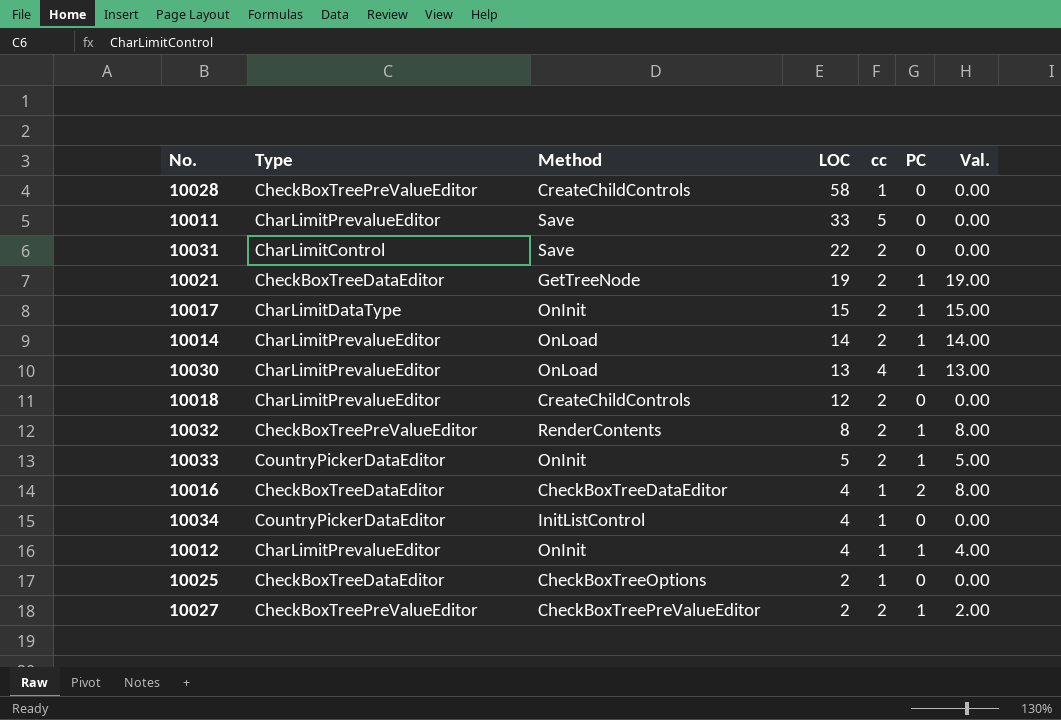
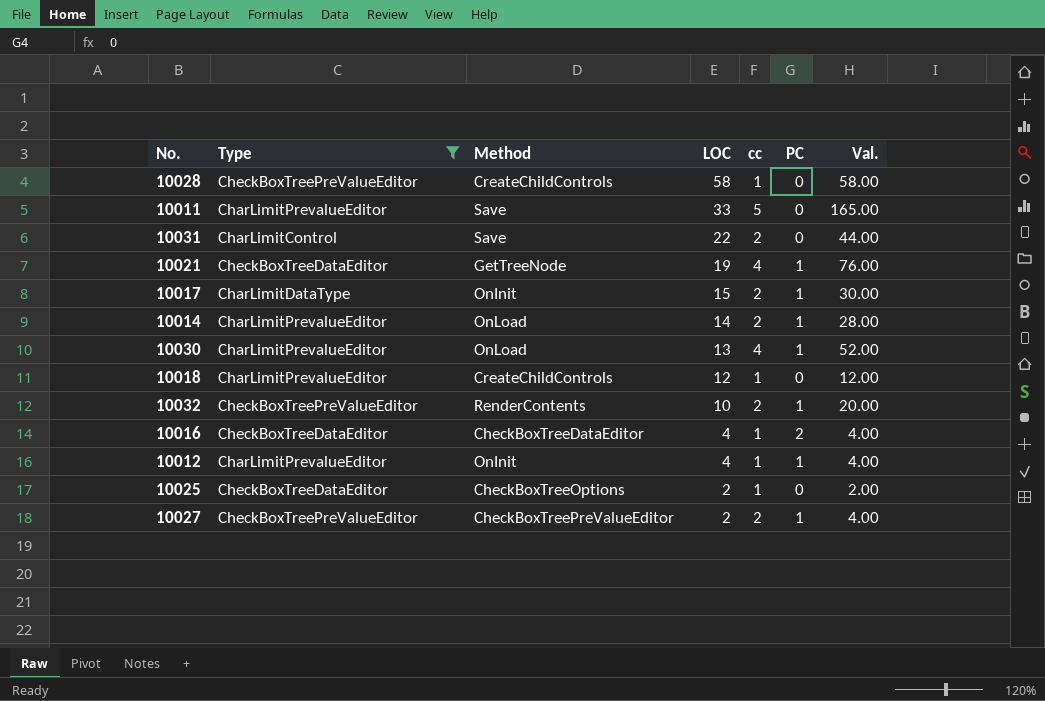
filter: none -> Type != CountryPickerDataEditor
column Val. | formula: [LOC] * [PC] -> [LOC] * [cc]
10021 | cc: 2 -> 4
10018 | cc: 2 -> 1
10032 | LOC: 8 -> 10

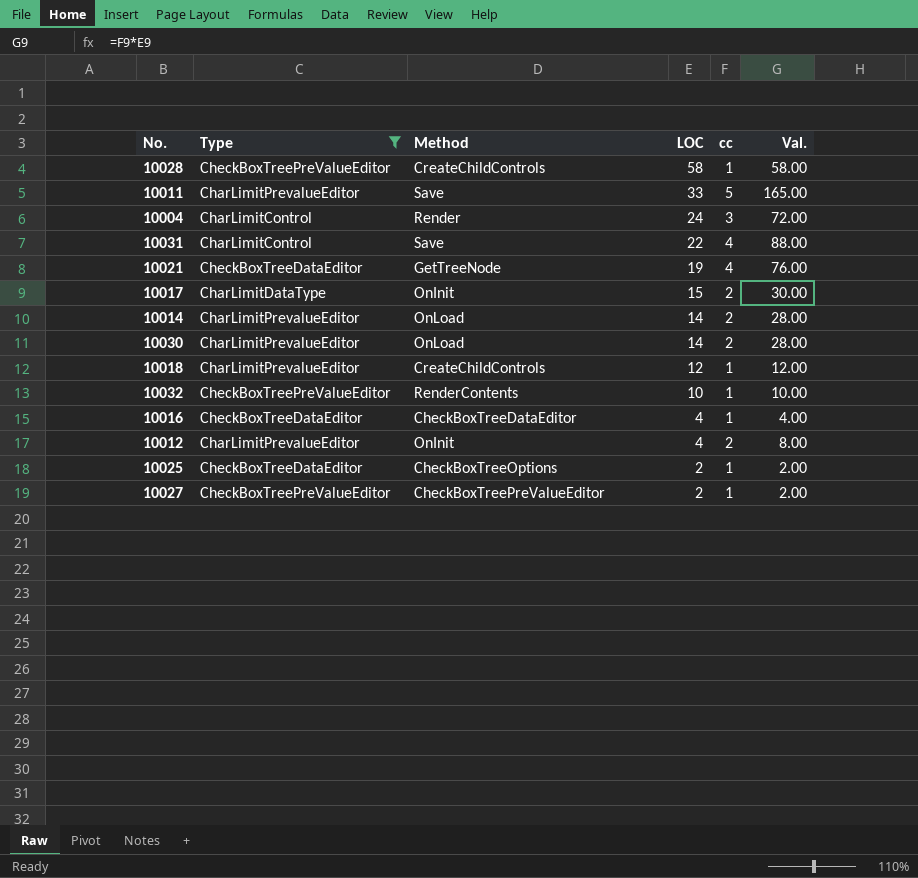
column PC | position: 6 -> none
row 10004: none -> CharLimitControl | Render | 24 | 3 | 72.00
10031 | cc: 2 -> 4
10031 | Val.: 44.00 -> 88.00
10030 | LOC: 13 -> 14
10030 | cc: 4 -> 2
10030 | Val.: 52.00 -> 28.00
10032 | cc: 2 -> 1
10032 | Val.: 20.00 -> 10.00
10012 | cc: 1 -> 2
10012 | Val.: 4.00 -> 8.00
10027 | cc: 2 -> 1
10027 | Val.: 4.00 -> 2.00

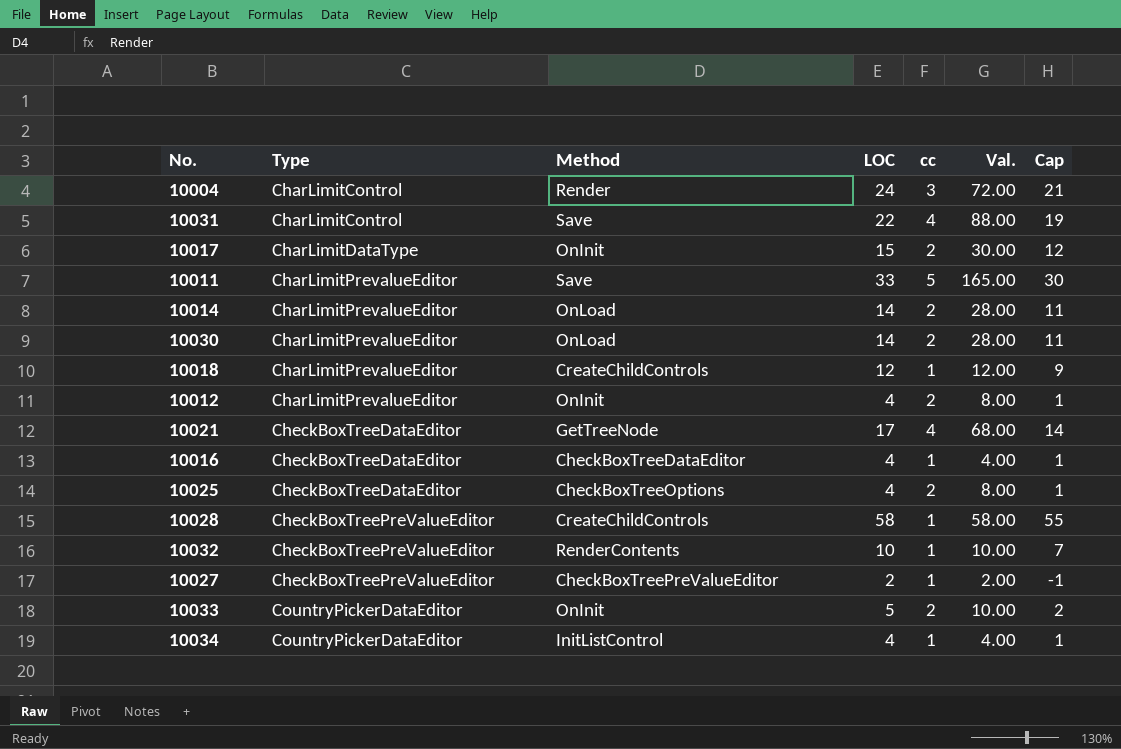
filter: Type != CountryPickerDataEditor -> none
row order: LOC descending -> Type ascending
column Cap | formula: none -> [LOC] - 3
10021 | LOC: 19 -> 17
10021 | Val.: 76.00 -> 68.00
10025 | LOC: 2 -> 4
10025 | cc: 1 -> 2
10025 | Val.: 2.00 -> 8.00

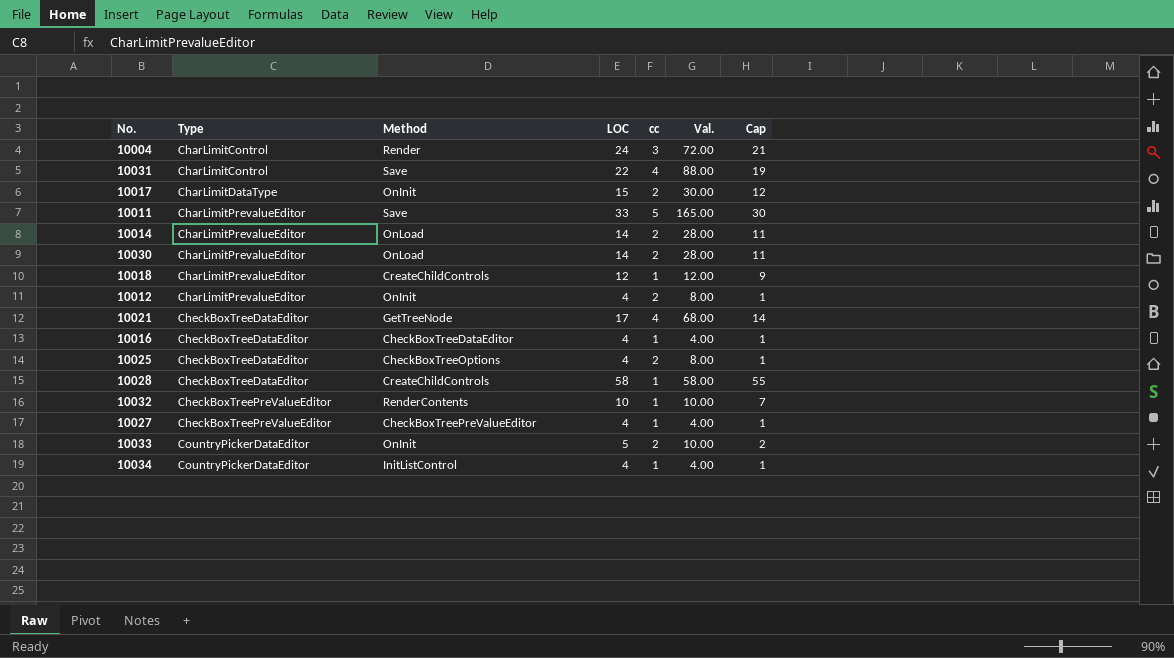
10028 | Type: CheckBoxTreePreValueEditor -> CheckBoxTreeDataEditor
10027 | LOC: 2 -> 4
10027 | Val.: 2.00 -> 4.00
10027 | Cap: -1 -> 1

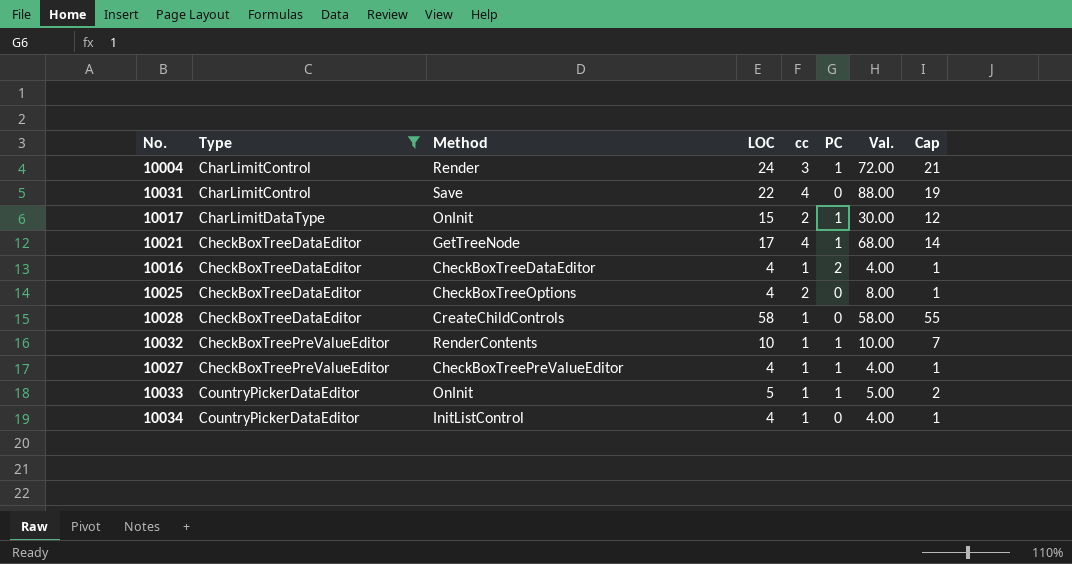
filter: none -> Type != CharLimitPrevalueEditor
column PC | position: none -> 6
10033 | cc: 2 -> 1
10033 | Val.: 10.00 -> 5.00

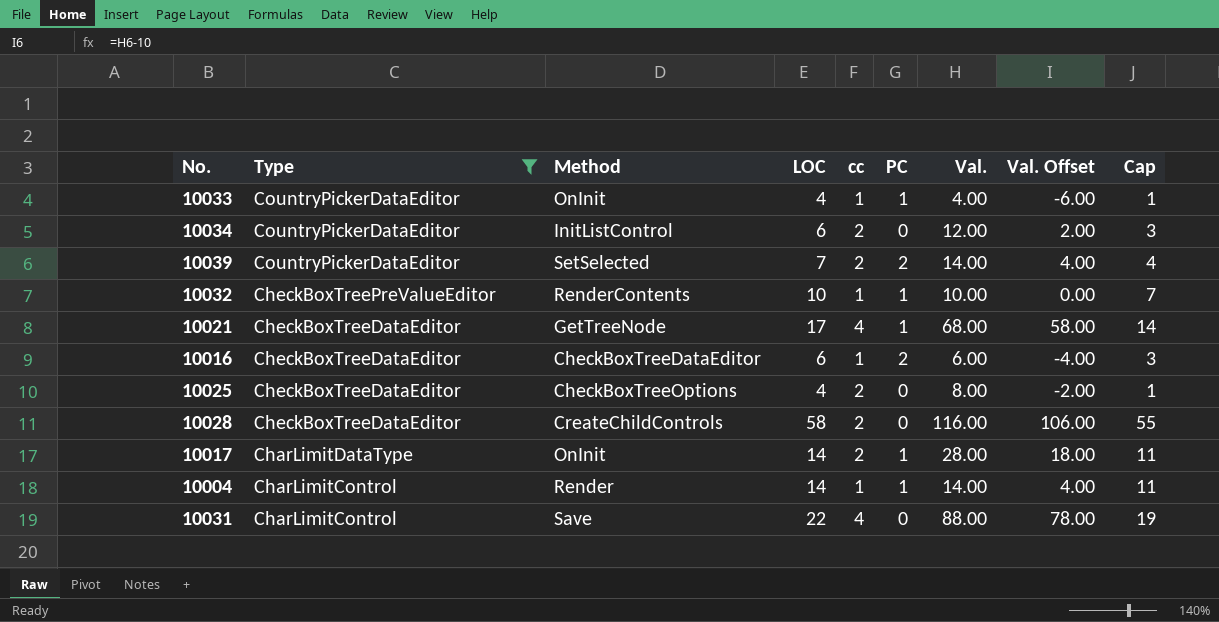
row order: Type ascending -> Type descending
column Val. Offset | formula: none -> [Val.] - 10
row 10027: CheckBoxTreePreValueEditor | CheckBoxTreePreValueEditor | 4 | 1 | 1 | 4.00 | 1 -> none
10033 | LOC: 5 -> 4
10033 | Val.: 5.00 -> 4.00
10033 | Cap: 2 -> 1
10034 | LOC: 4 -> 6
10034 | cc: 1 -> 2
10034 | Val.: 4.00 -> 12.00
10034 | Cap: 1 -> 3
row 10039: none -> CountryPickerDataEditor | SetSelected | 7 | 2 | 2 | 14.00 | 4.00 | 4
10016 | LOC: 4 -> 6
10016 | Val.: 4.00 -> 6.00
10016 | Cap: 1 -> 3
10028 | cc: 1 -> 2
10028 | Val.: 58.00 -> 116.00
10017 | LOC: 15 -> 14
10017 | Val.: 30.00 -> 28.00
10017 | Cap: 12 -> 11
10004 | LOC: 24 -> 14
10004 | cc: 3 -> 1
10004 | Val.: 72.00 -> 14.00
10004 | Cap: 21 -> 11

